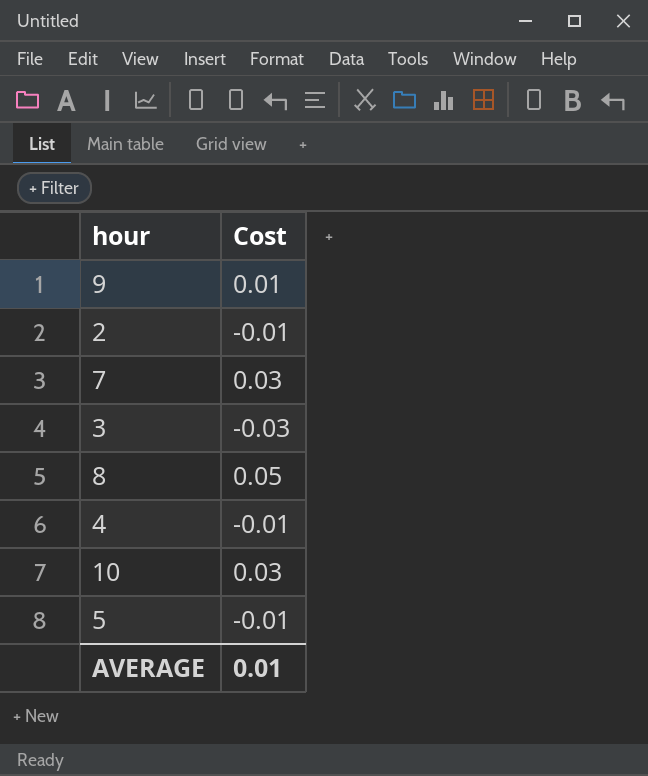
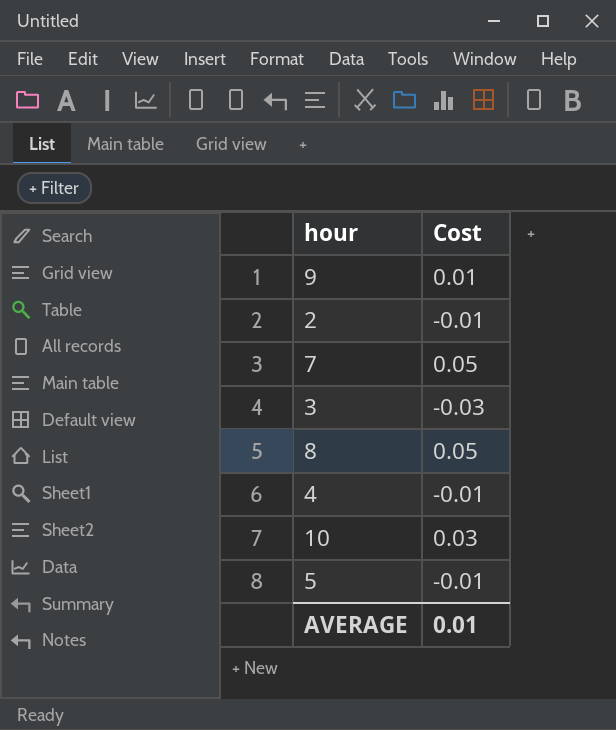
7 | Cost: 0.03 -> 0.05

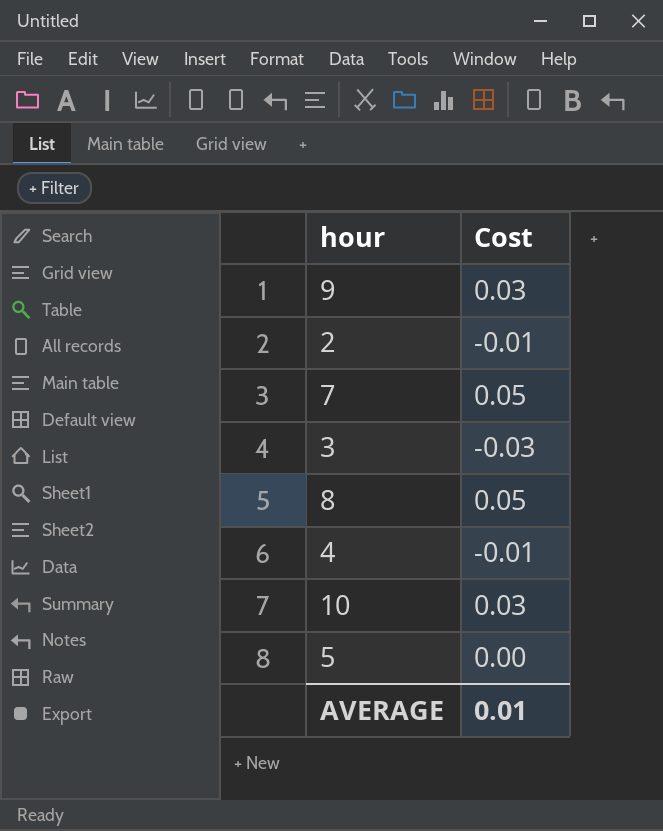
9 | Cost: 0.01 -> 0.03
5 | Cost: -0.01 -> 0.00

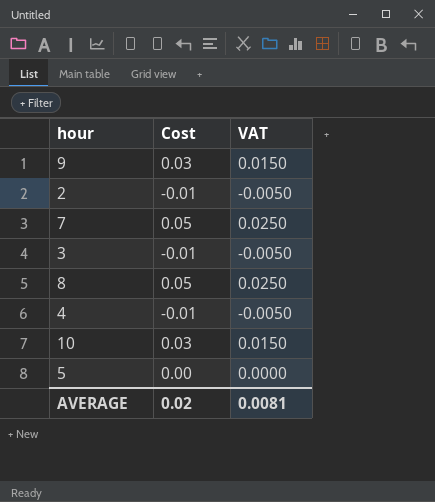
column VAT | formula: none -> [Cost] * 0.5
3 | Cost: -0.03 -> -0.01
AVERAGE | Cost: 0.01 -> 0.02

